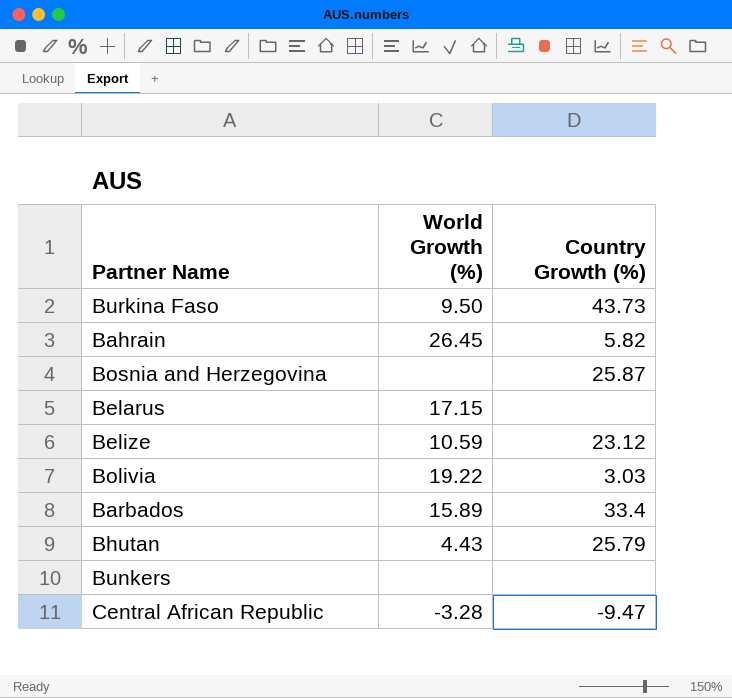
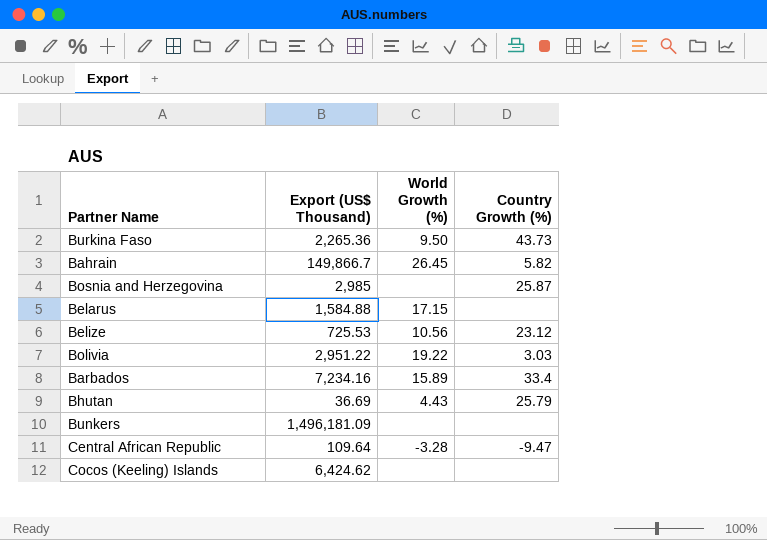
column Export (US$ Thousand) | position: none -> 2
Belize | World Growth (%): 10.59 -> 10.56
row Cocos (Keeling) Islands: none -> 6,424.62 | none | none

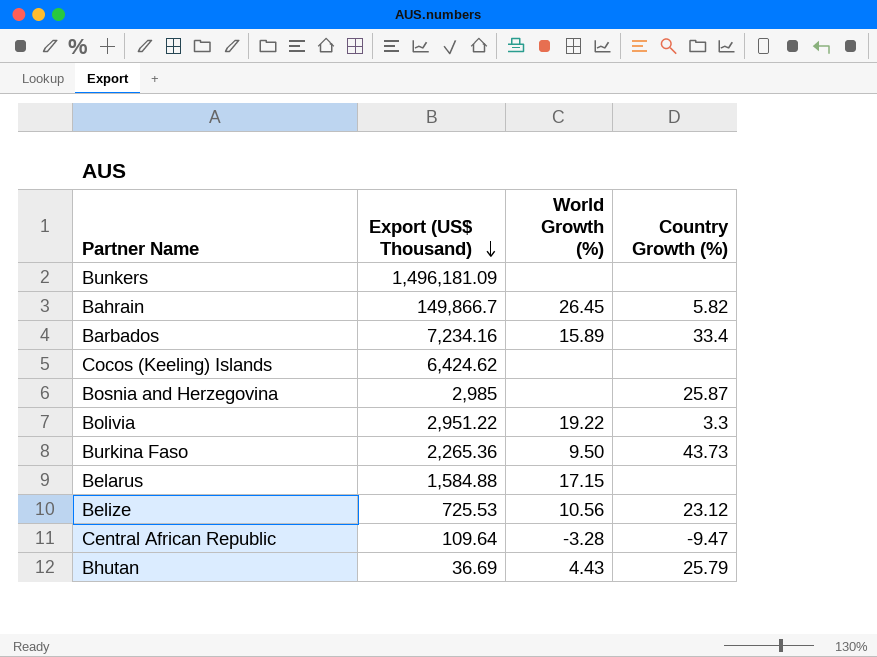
row order: none -> Export (US$ Thousand) descending
Bolivia | Country Growth (%): 3.03 -> 3.3

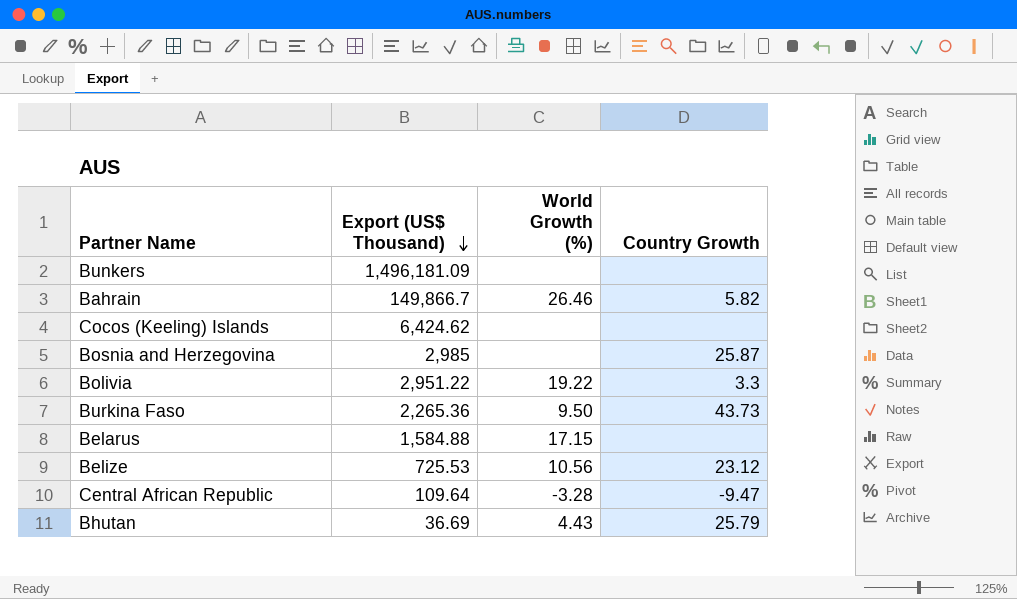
column name: Country Growth (%) -> Country Growth
row Barbados: 7,234.16 | 15.89 | 33.4 -> none
Bahrain | World Growth (%): 26.45 -> 26.46

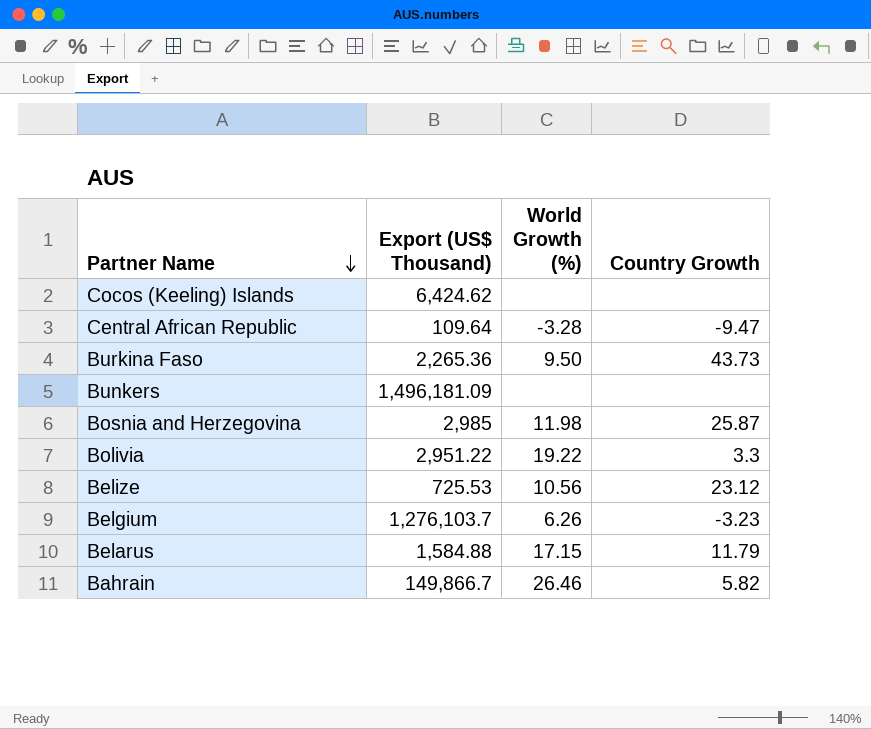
row order: Export (US$ Thousand) descending -> Partner Name descending
row Bhutan: 36.69 | 4.43 | 25.79 -> none
Bosnia and Herzegovina | World Growth (%): none -> 11.98
row Belgium: none -> 1,276,103.7 | 6.26 | -3.23
Belarus | Country Growth: none -> 11.79

